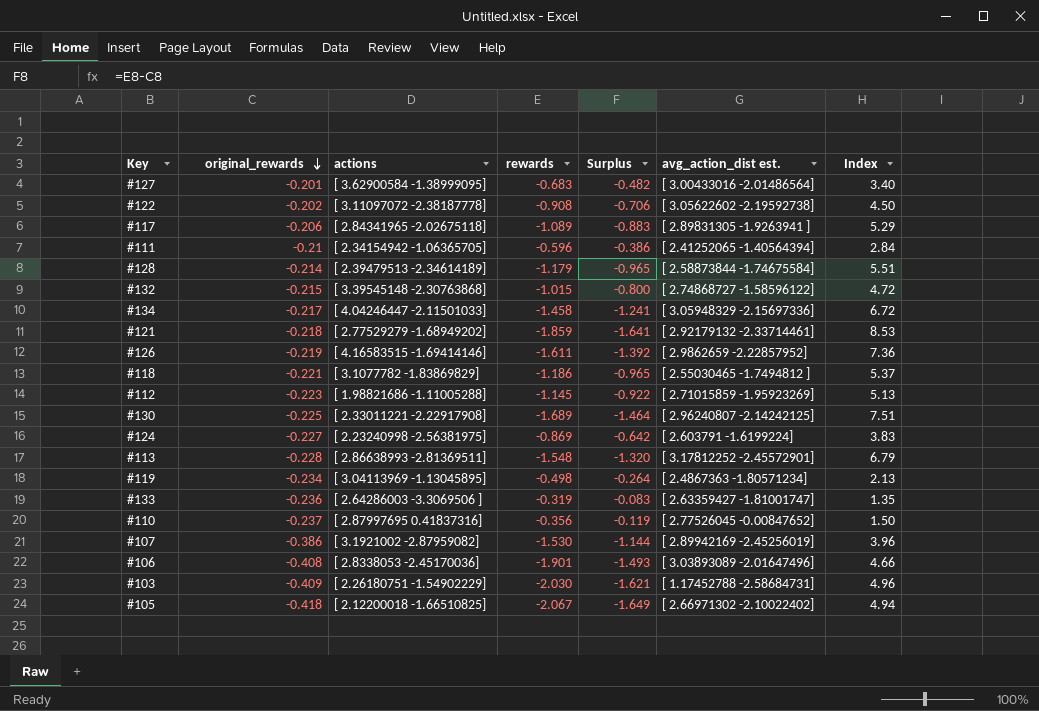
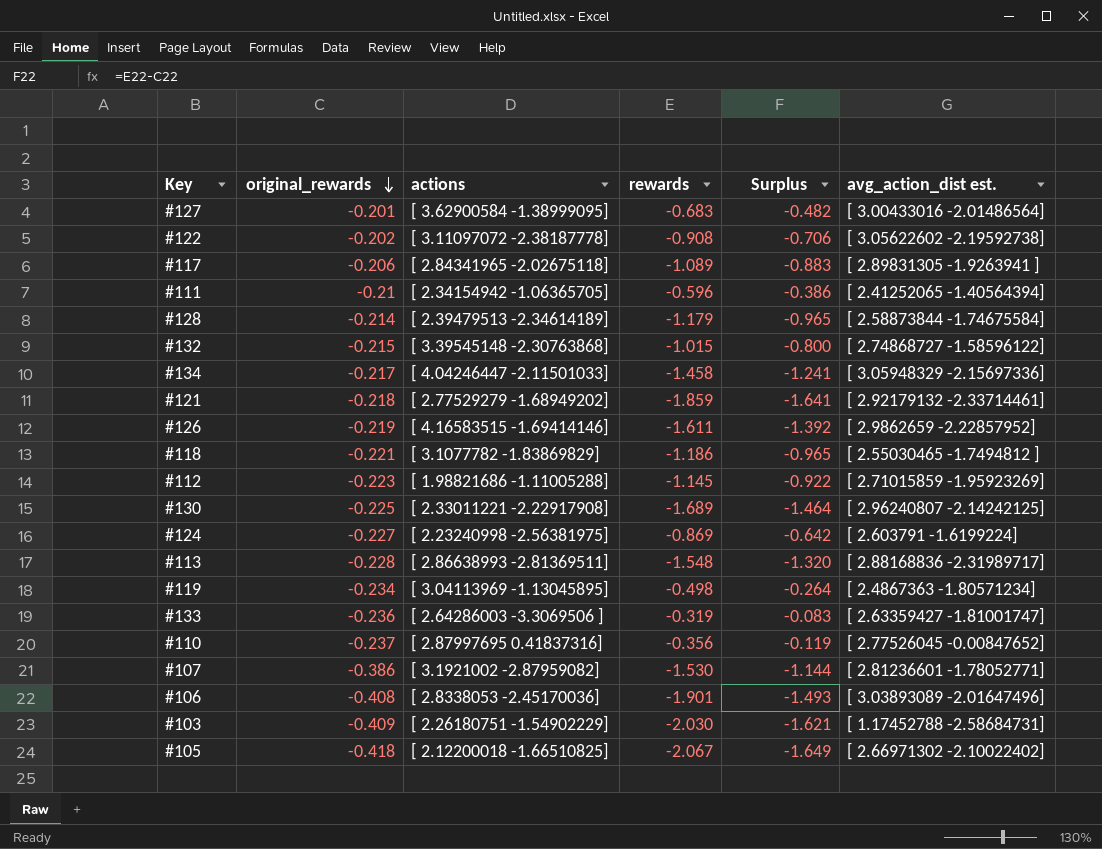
column Index | formula: [rewards] / [original_rewards] -> none
#113 | avg_action_dist est.: [ 3.17812252 -2.45572901] -> [ 2.88168836 -2.31989717]
#107 | avg_action_dist est.: [ 2.89942169 -2.45256019] -> [ 2.81236601 -1.78052771]

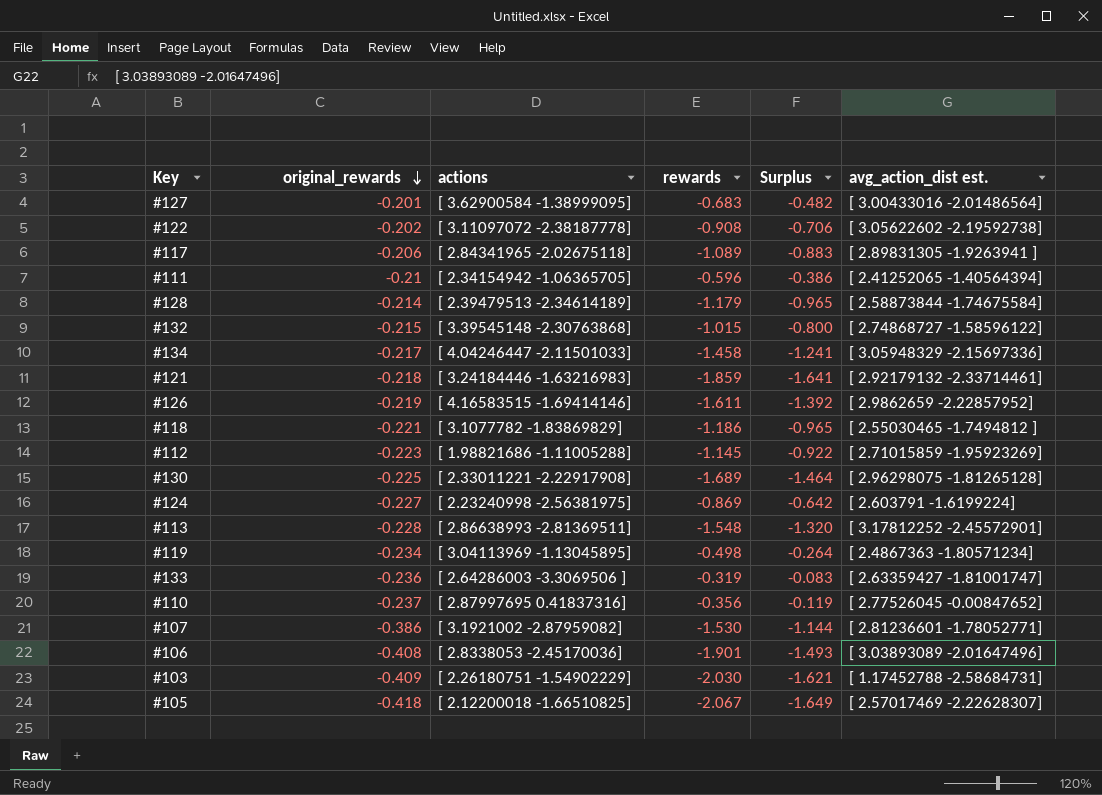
#121 | actions: [ 2.77529279 -1.68949202] -> [ 3.24184446 -1.63216983]
#130 | avg_action_dist est.: [ 2.96240807 -2.14242125] -> [ 2.96298075 -1.81265128]
#113 | avg_action_dist est.: [ 2.88168836 -2.31989717] -> [ 3.17812252 -2.45572901]
#105 | avg_action_dist est.: [ 2.66971302 -2.10022402] -> [ 2.57017469 -2.22628307]

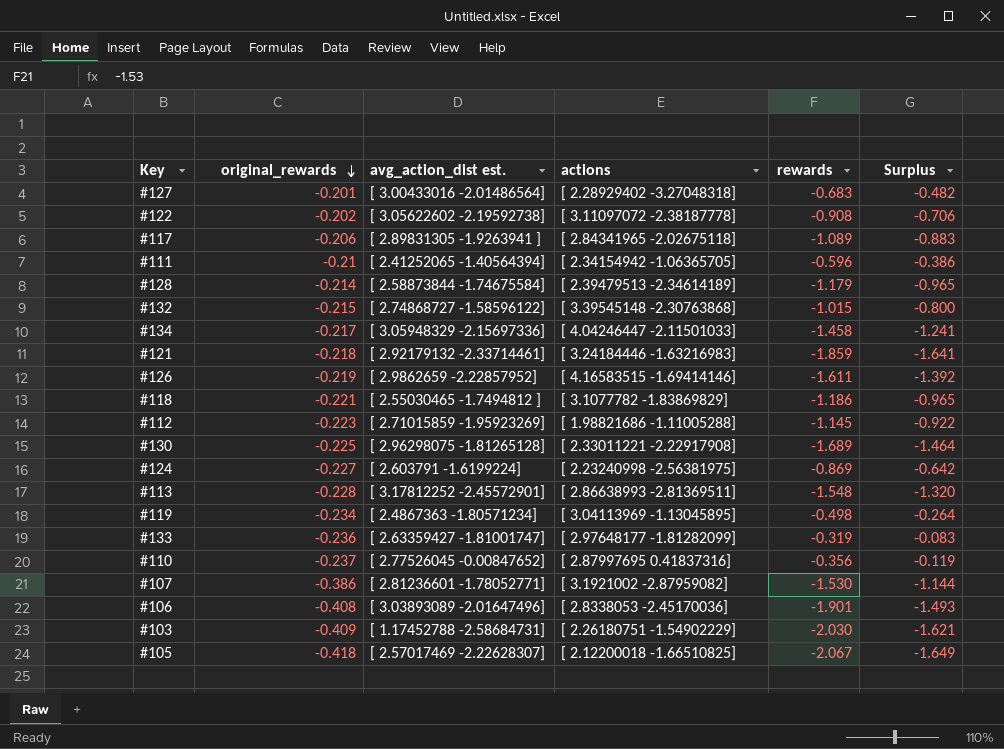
column avg_action_dist est. | position: 6 -> 3
#127 | actions: [ 3.62900584 -1.38999095] -> [ 2.28929402 -3.27048318]
#133 | actions: [ 2.64286003 -3.3069506 ] -> [ 2.97648177 -1.81282099]

